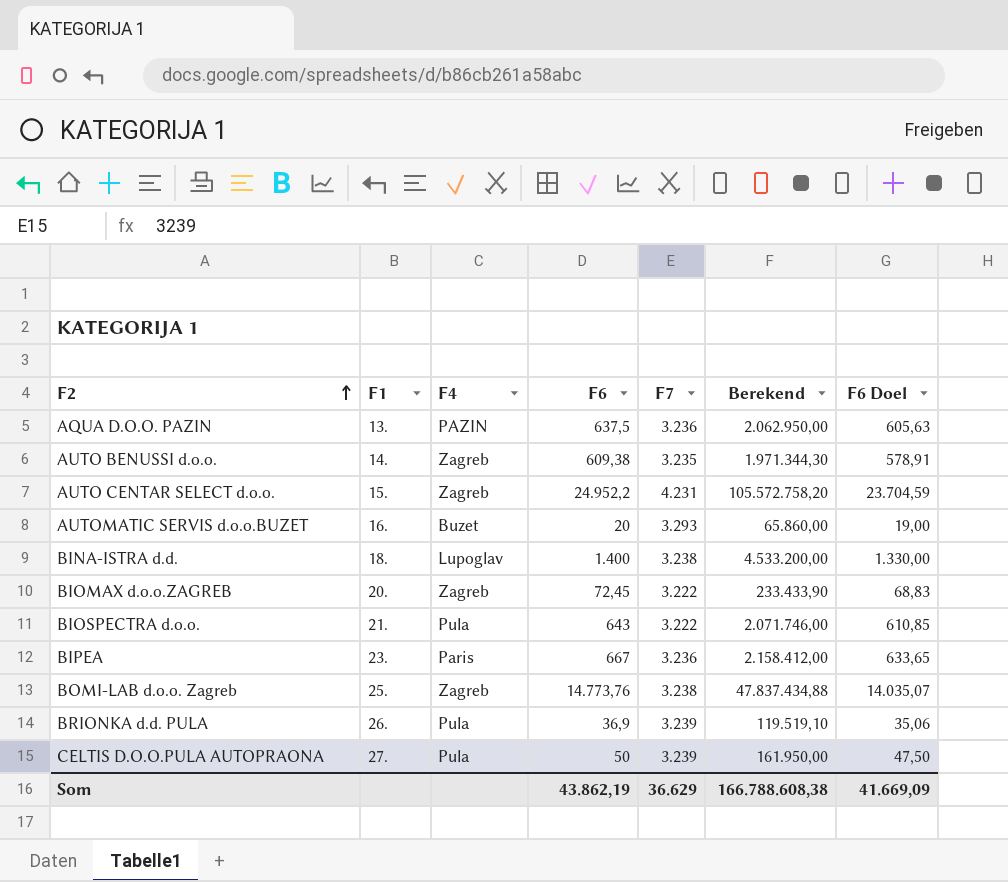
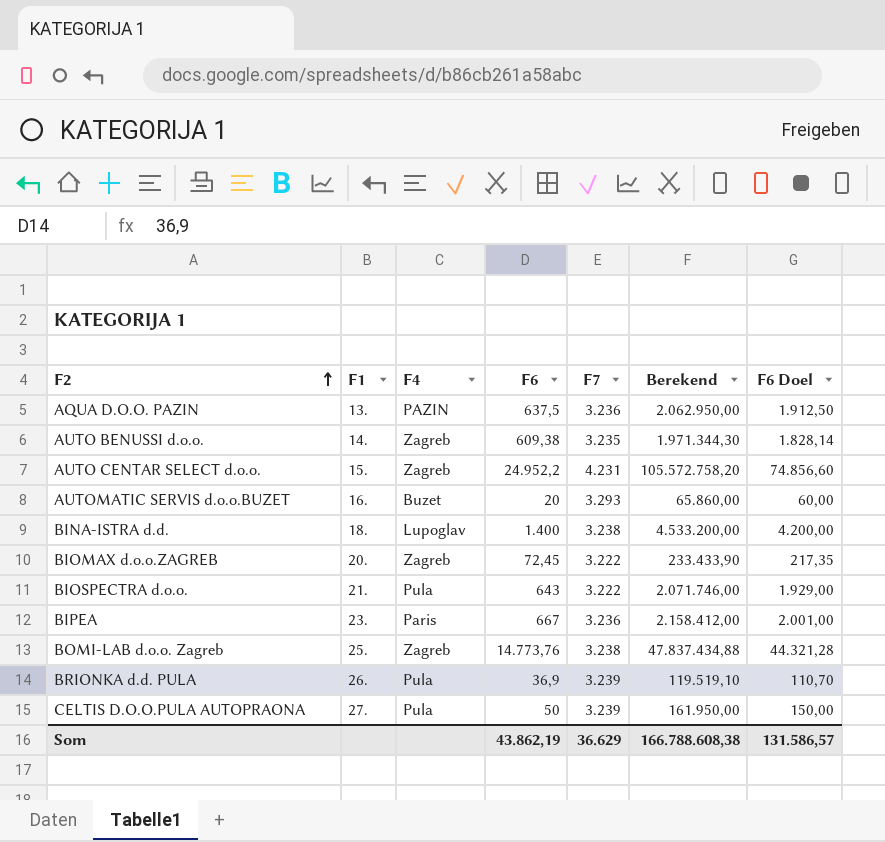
column F6 Doel | formula: [F6] * 0,95 -> [F6] * 3
Som | F6 Doel: 41.669,09 -> 131.586,57

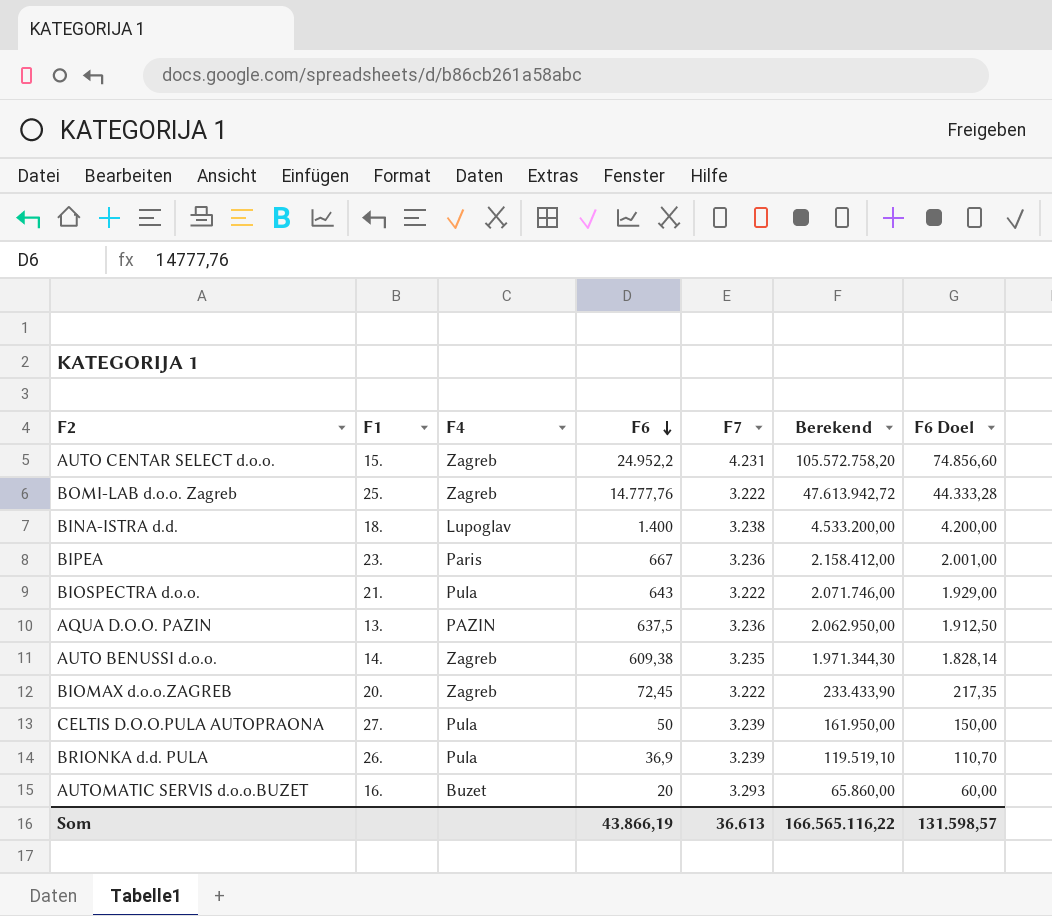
row order: F2 ascending -> F6 descending
BOMI-LAB d.o.o. Zagreb | F6: 14.773,76 -> 14.777,76
BOMI-LAB d.o.o. Zagreb | F7: 3.238 -> 3.222
BOMI-LAB d.o.o. Zagreb | Berekend: 47.837.434,88 -> 47.613.942,72
BOMI-LAB d.o.o. Zagreb | F6 Doel: 44.321,28 -> 44.333,28
Som | F6: 43.862,19 -> 43.866,19
Som | F7: 36.629 -> 36.613
Som | Berekend: 166.788.608,38 -> 166.565.116,22
Som | F6 Doel: 131.586,57 -> 131.598,57

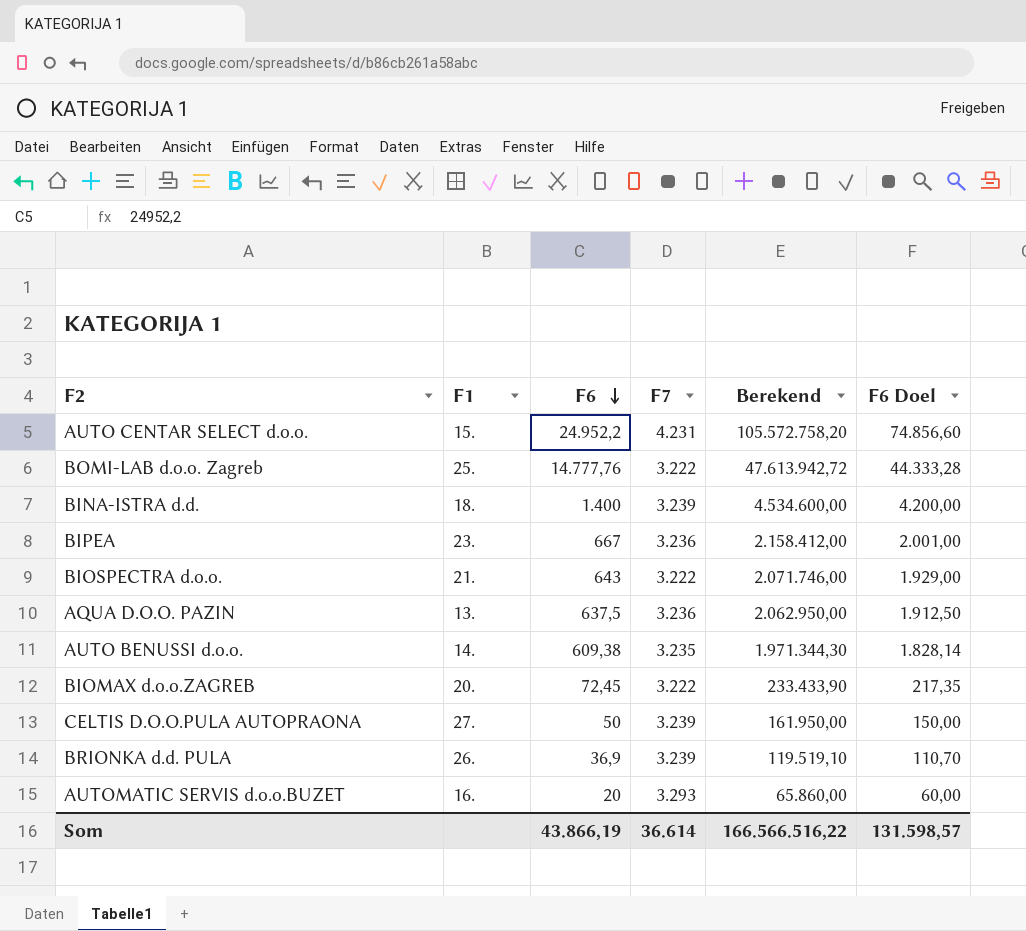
column F4 | position: 3 -> none
BINA-ISTRA d.d. | F7: 3.238 -> 3.239
BINA-ISTRA d.d. | Berekend: 4.533.200,00 -> 4.534.600,00
Som | F7: 36.613 -> 36.614
Som | Berekend: 166.565.116,22 -> 166.566.516,22

